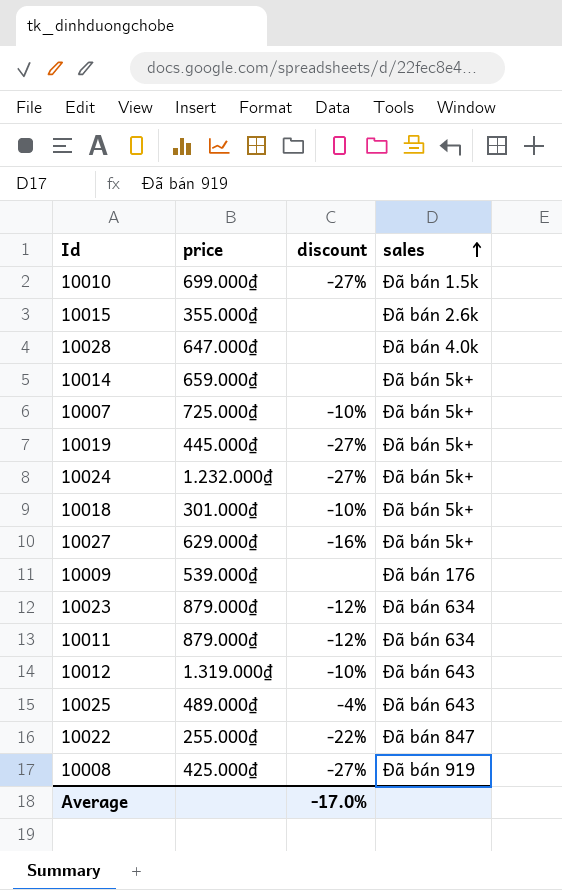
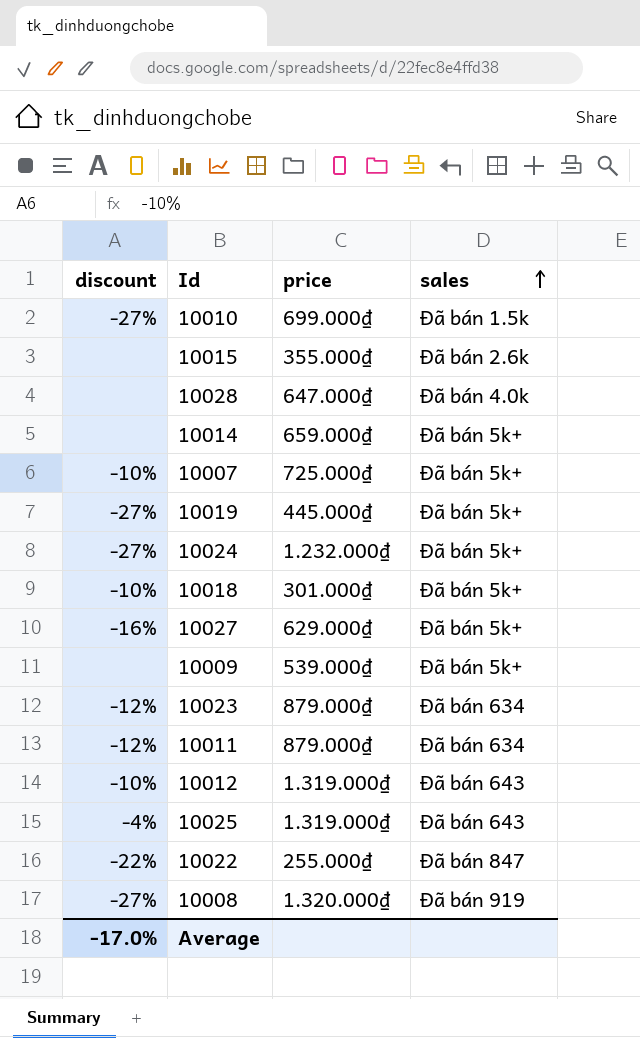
column discount | position: 3 -> 1
10009 | sales: Đã bán 176 -> Đã bán 5k+
10025 | price: 489.000₫ -> 1.319.000₫
10008 | price: 425.000₫ -> 1.320.000₫

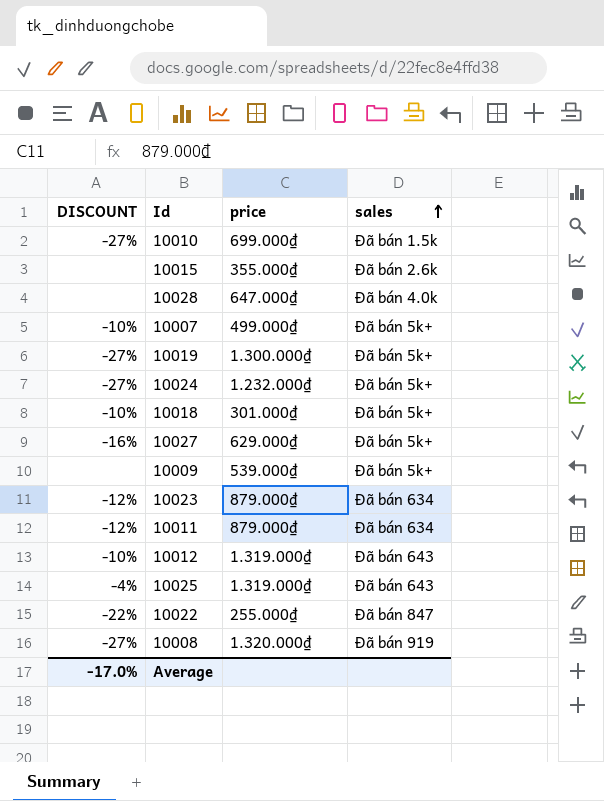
column name: discount -> DISCOUNT
row 10014: none | 659.000₫ | Đã bán 5k+ -> none
10007 | price: 725.000₫ -> 499.000₫
10019 | price: 445.000₫ -> 1.300.000₫

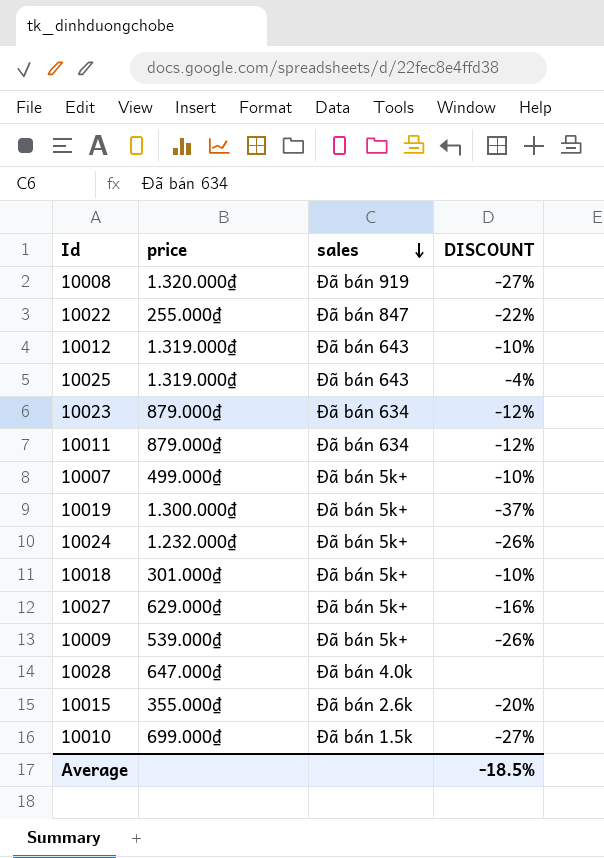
row order: sales ascending -> sales descending
column DISCOUNT | position: 1 -> 4
10019 | DISCOUNT: -27% -> -37%
10024 | DISCOUNT: -27% -> -26%
10009 | DISCOUNT: none -> -26%
10015 | DISCOUNT: none -> -20%
Average | DISCOUNT: -17.0% -> -18.5%

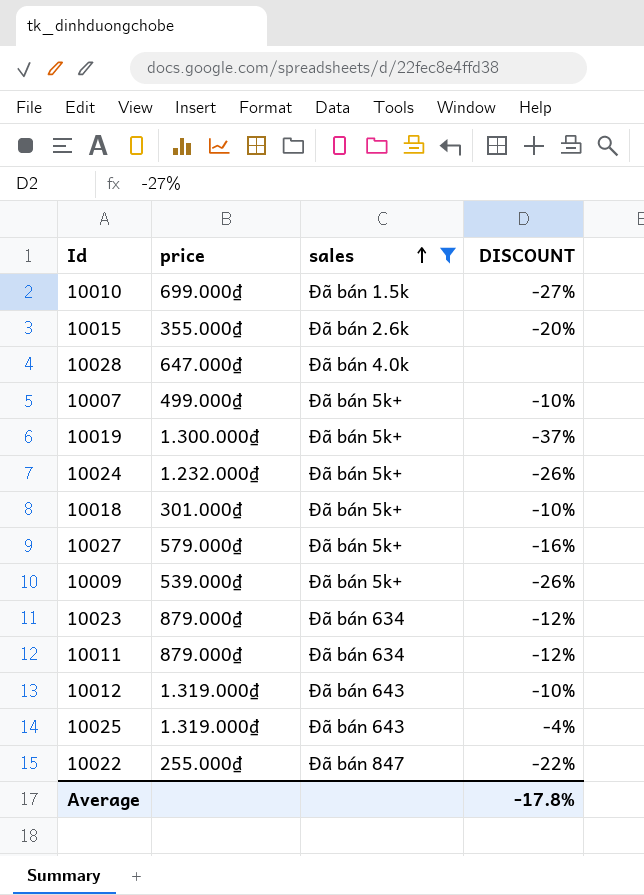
filter: none -> sales != Đã bán 919
row order: sales descending -> sales ascending
10027 | price: 629.000₫ -> 579.000₫
Average | DISCOUNT: -18.5% -> -17.8%

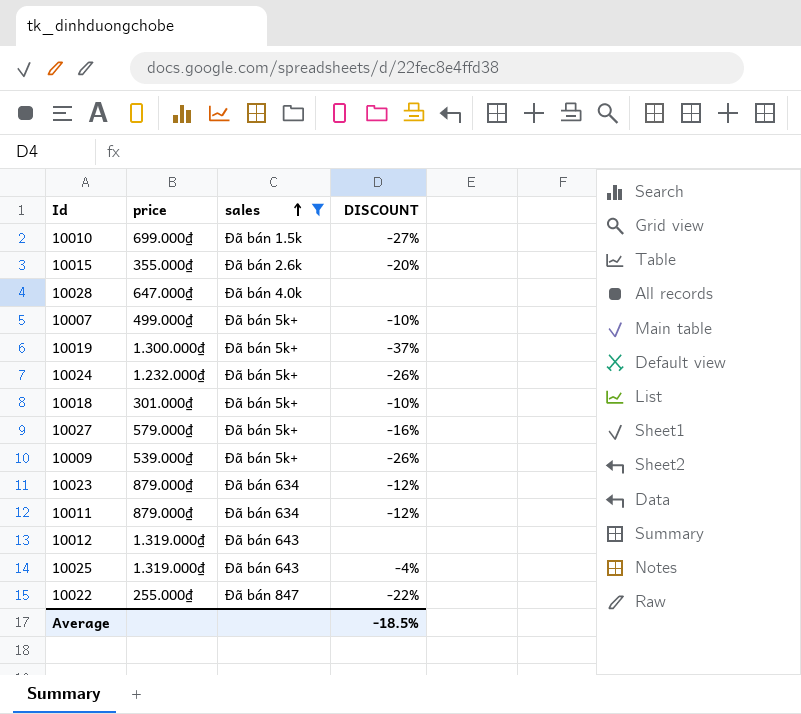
10012 | DISCOUNT: -10% -> none
Average | DISCOUNT: -17.8% -> -18.5%

